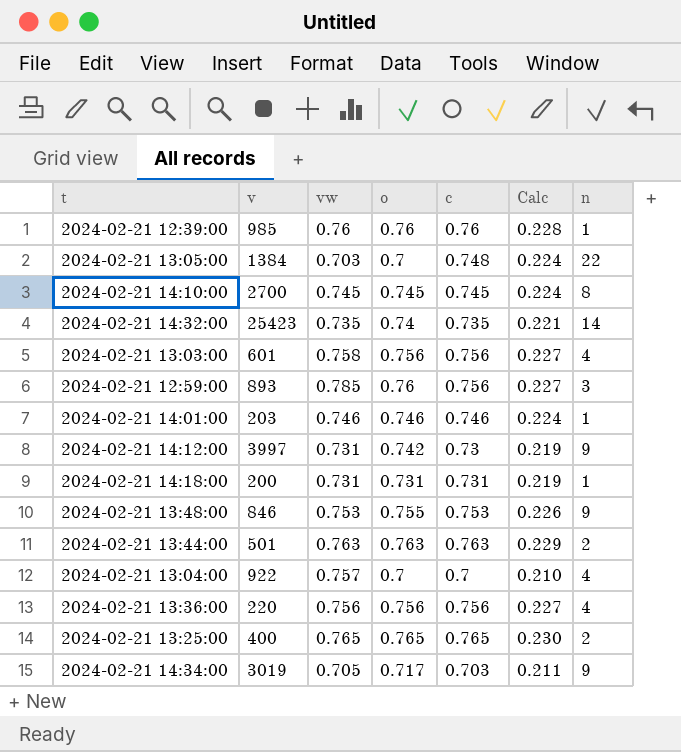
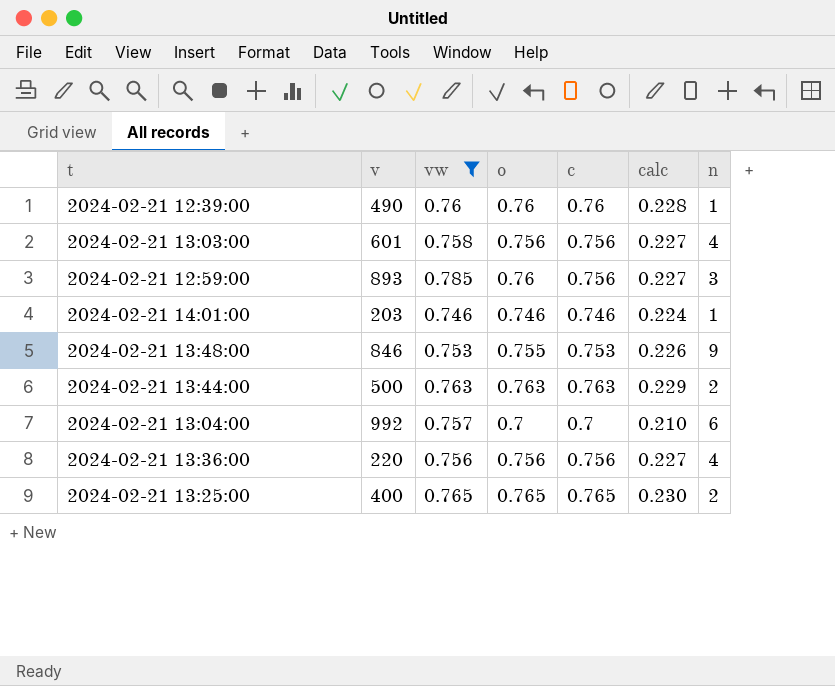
filter: none -> vw >= 0.746
column name: Calc -> calc
2024-02-21 12:39:00 | v: 985 -> 490
2024-02-21 13:44:00 | v: 501 -> 500
2024-02-21 13:04:00 | v: 922 -> 992
2024-02-21 13:04:00 | n: 4 -> 6

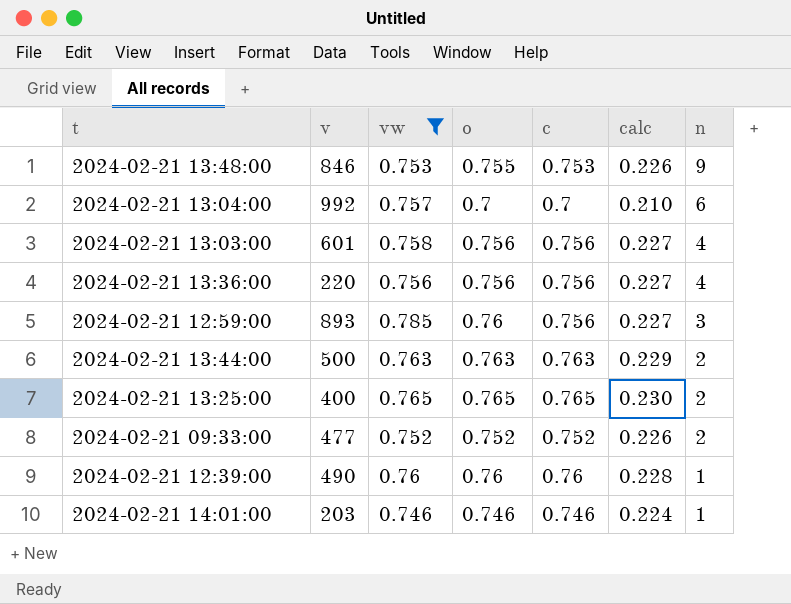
row order: none -> n descending
row 2024-02-21 09:33:00: none -> 477 | 0.752 | 0.752 | 0.752 | 0.226 | 2

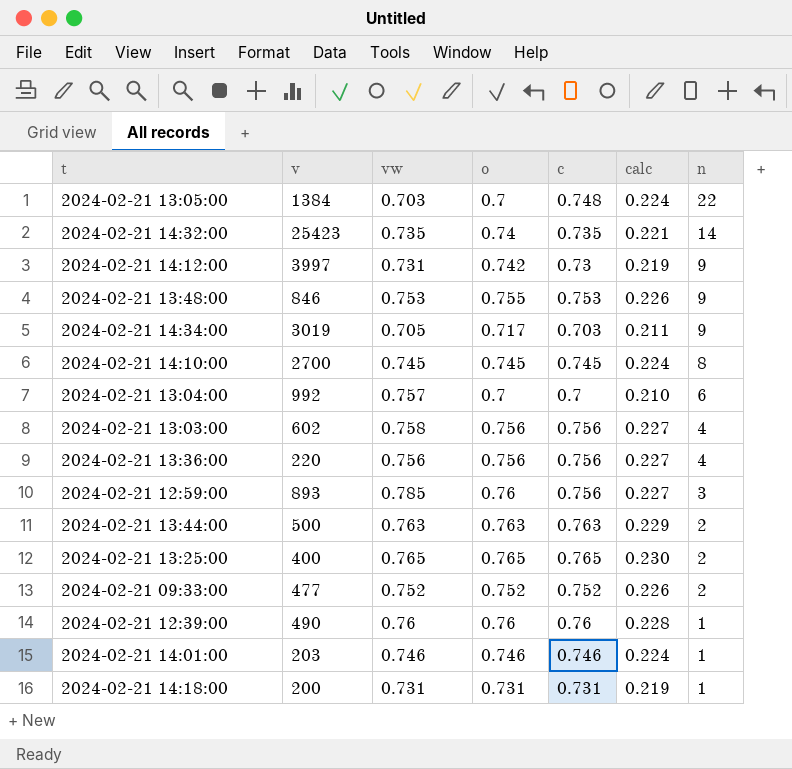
filter: vw >= 0.746 -> none
2024-02-21 13:03:00 | v: 601 -> 602

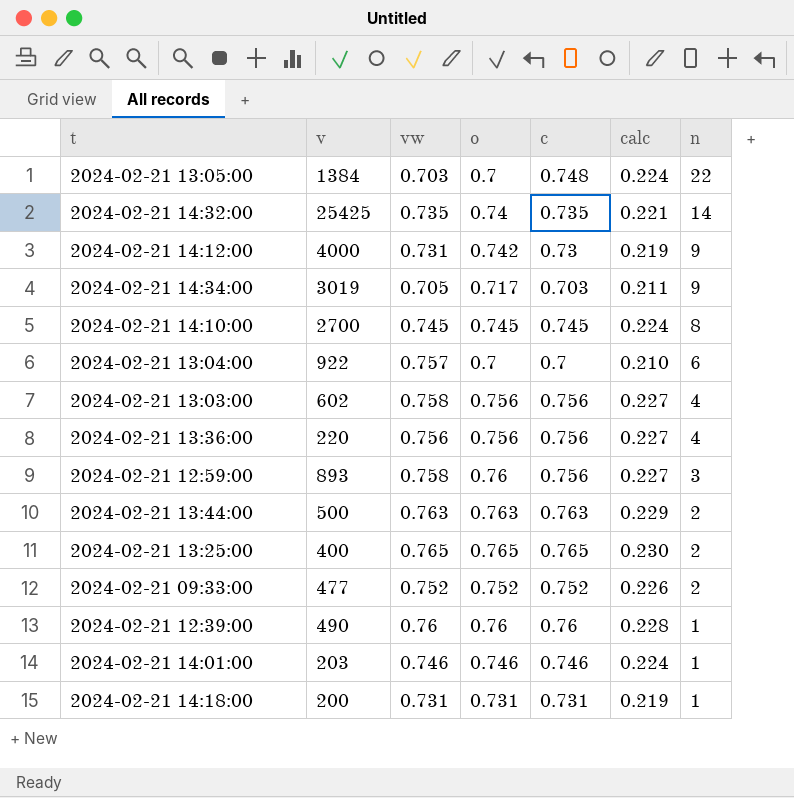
row 2024-02-21 13:48:00: 846 | 0.753 | 0.755 | 0.753 | 0.226 | 9 -> none
2024-02-21 14:32:00 | v: 25423 -> 25425
2024-02-21 14:12:00 | v: 3997 -> 4000
2024-02-21 13:04:00 | v: 992 -> 922
2024-02-21 12:59:00 | vw: 0.785 -> 0.758

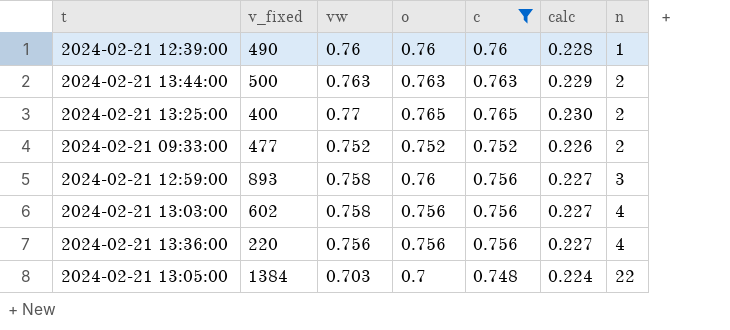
filter: none -> c >= 0.748
row order: n descending -> n ascending
column name: v -> v_fixed
2024-02-21 13:25:00 | vw: 0.765 -> 0.77

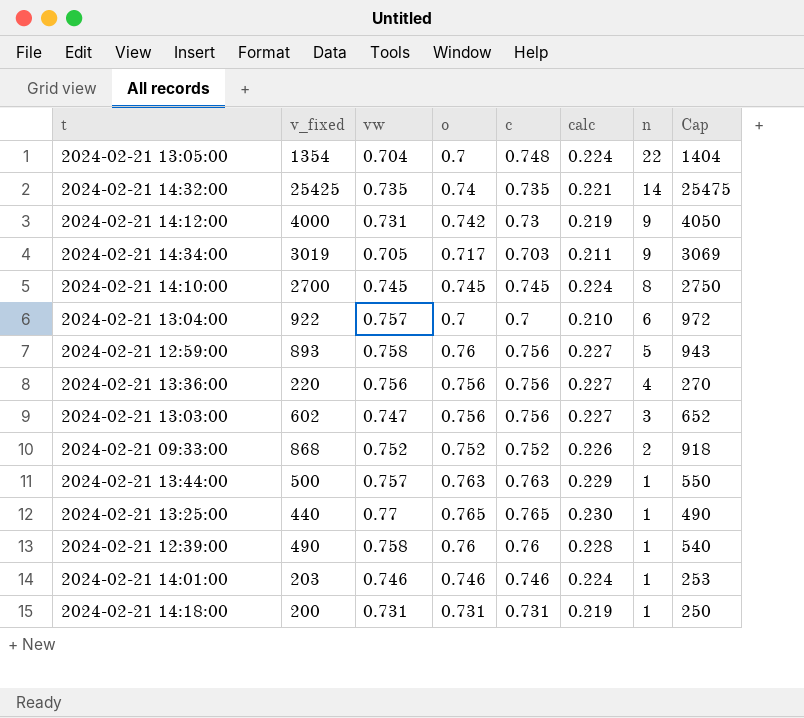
filter: c >= 0.748 -> none
row order: n ascending -> n descending
column Cap | formula: none -> [v_fixed] + 50
2024-02-21 13:05:00 | v_fixed: 1384 -> 1354
2024-02-21 13:05:00 | vw: 0.703 -> 0.704
2024-02-21 12:59:00 | n: 3 -> 5
2024-02-21 13:03:00 | vw: 0.758 -> 0.747
2024-02-21 13:03:00 | n: 4 -> 3
2024-02-21 09:33:00 | v_fixed: 477 -> 868
2024-02-21 13:44:00 | vw: 0.763 -> 0.757
2024-02-21 13:44:00 | n: 2 -> 1
2024-02-21 13:25:00 | v_fixed: 400 -> 440
2024-02-21 13:25:00 | n: 2 -> 1
2024-02-21 12:39:00 | vw: 0.76 -> 0.758

